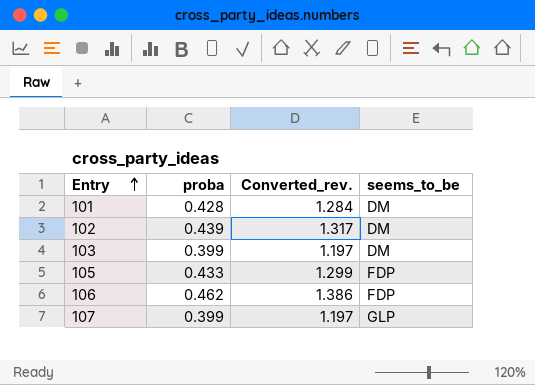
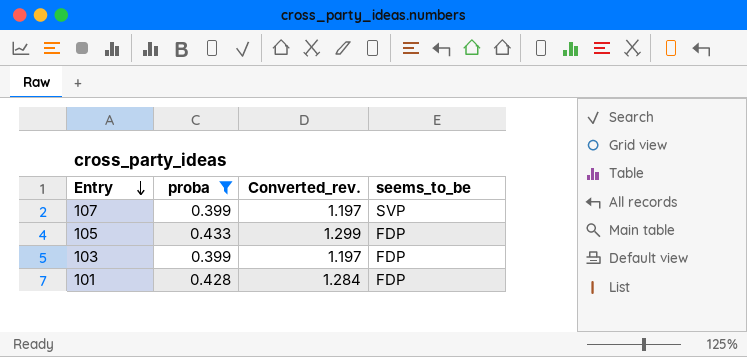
filter: none -> proba <= 0.433
row order: Entry ascending -> Entry descending
107 | seems_to_be: GLP -> SVP
103 | seems_to_be: DM -> FDP
101 | seems_to_be: DM -> FDP

